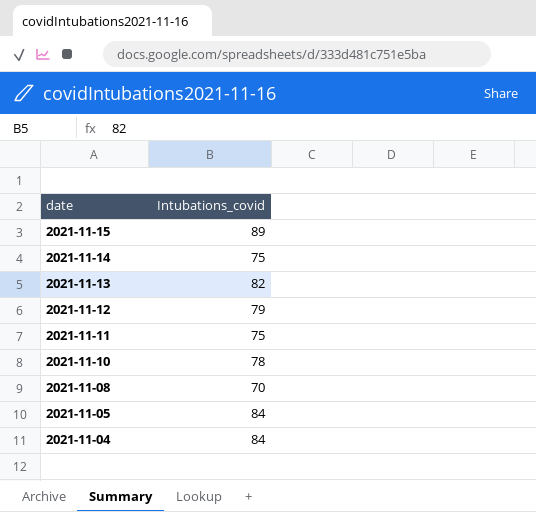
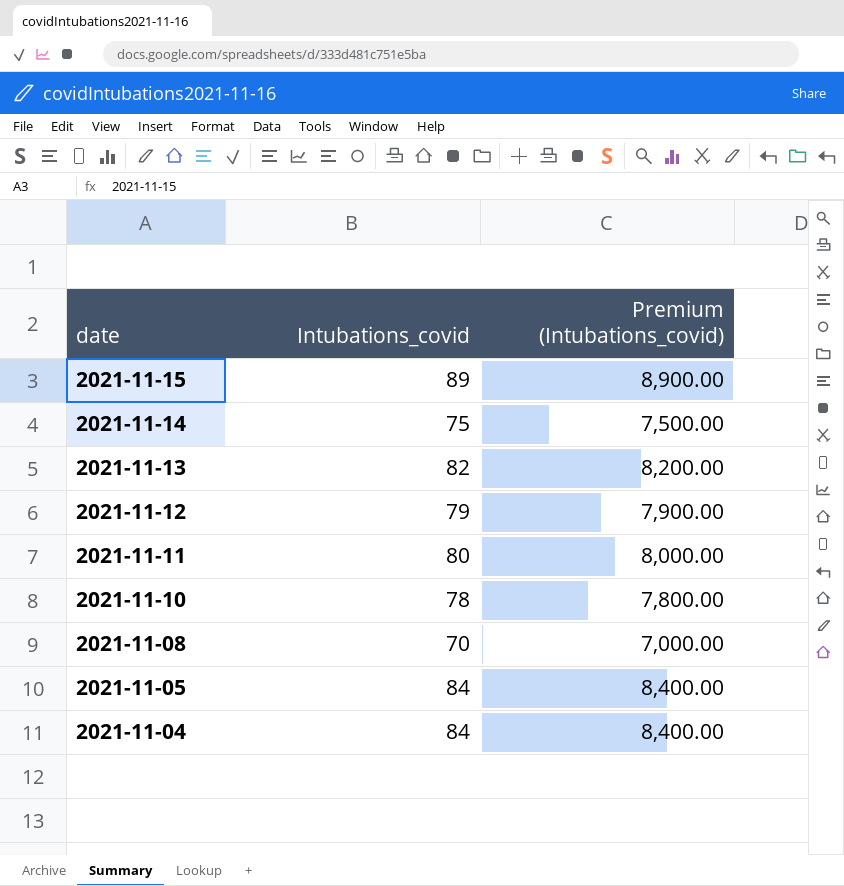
column Premium (Intubations_covid) | formula: none -> [Intubations_covid] * 100
2021-11-11 | Intubations_covid: 75 -> 80

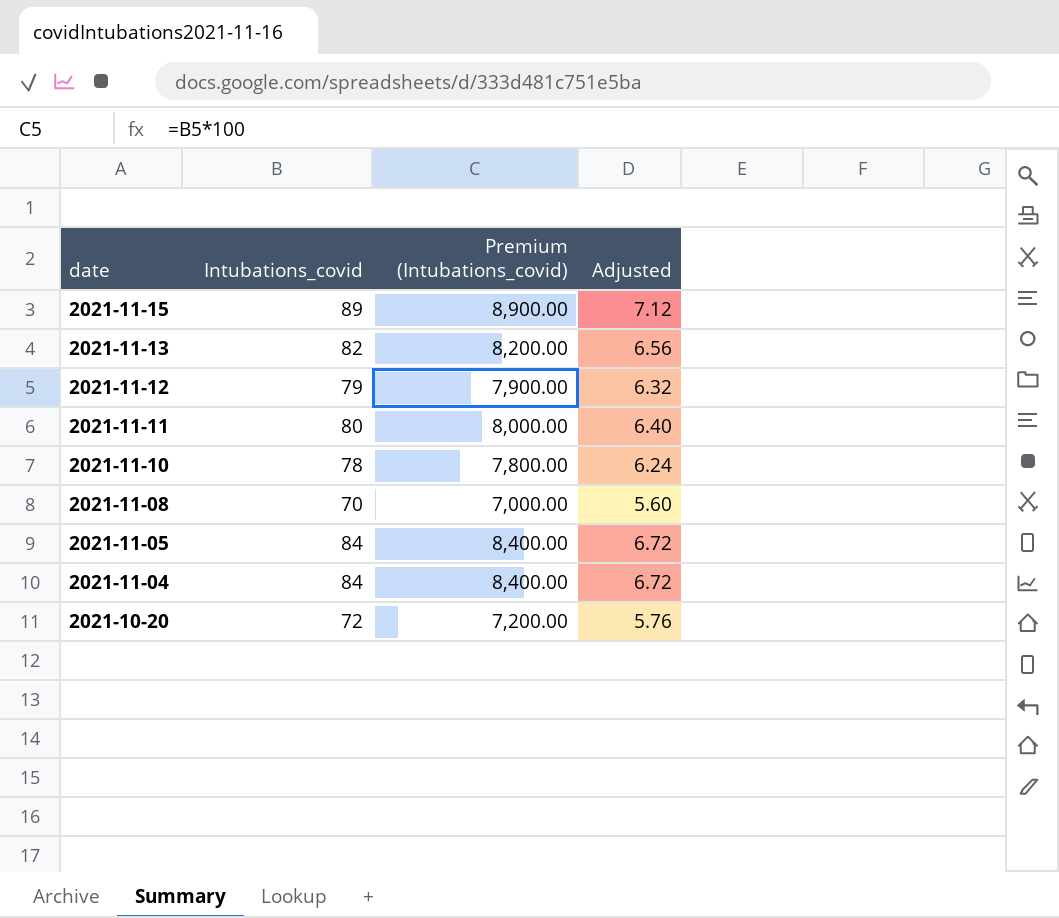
column Adjusted | formula: none -> [Intubations_covid] * 0.08
row 2021-11-14: 75 | 7,500.00 -> none
row 2021-10-20: none -> 72 | 7,200.00 | 5.76

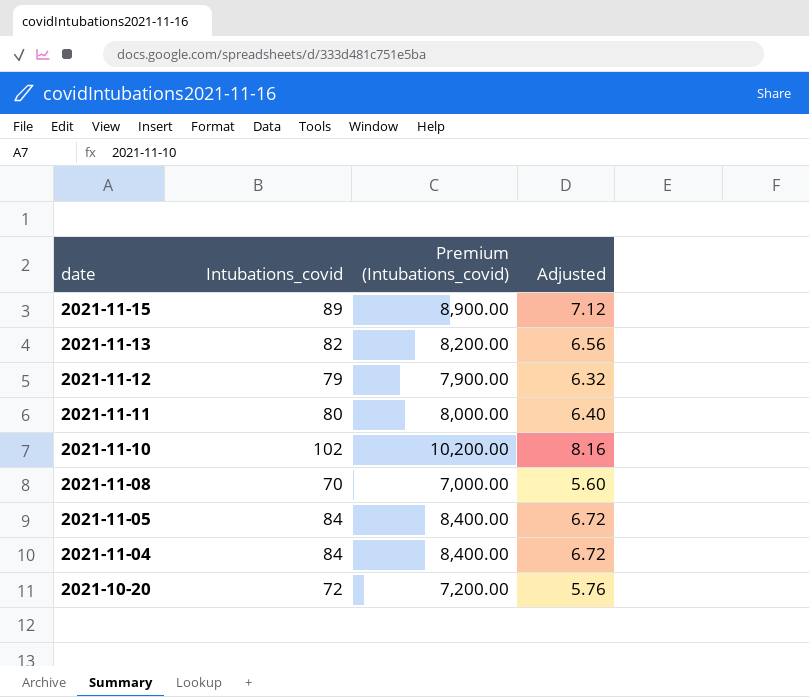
2021-11-10 | Intubations_covid: 78 -> 102
2021-11-10 | Premium (Intubations_covid): 7,800.00 -> 10,200.00
2021-11-10 | Adjusted: 6.24 -> 8.16

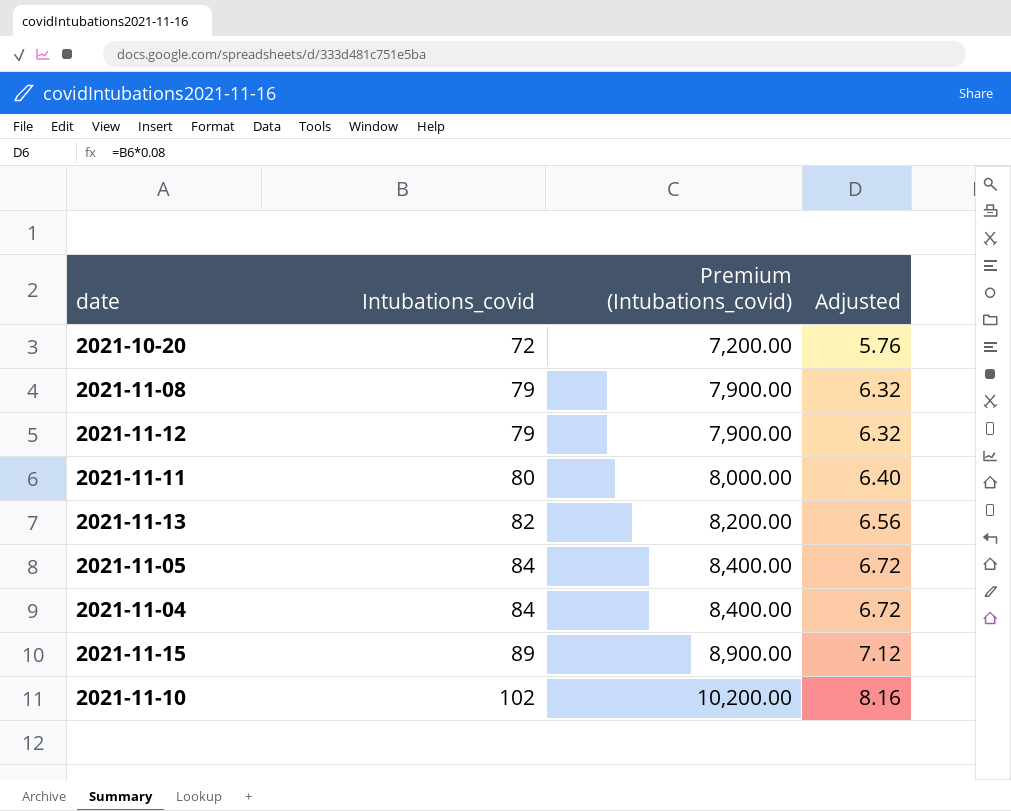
row order: date descending -> Intubations_covid ascending
2021-11-08 | Intubations_covid: 70 -> 79
2021-11-08 | Premium (Intubations_covid): 7,000.00 -> 7,900.00
2021-11-08 | Adjusted: 5.60 -> 6.32

